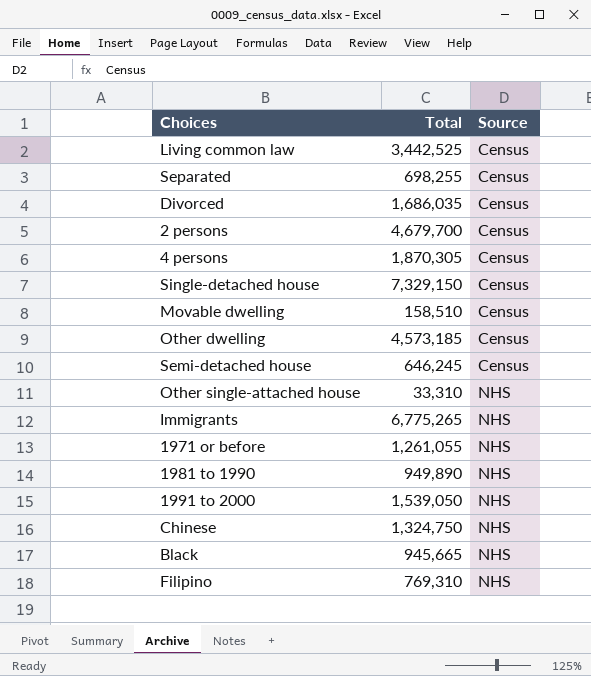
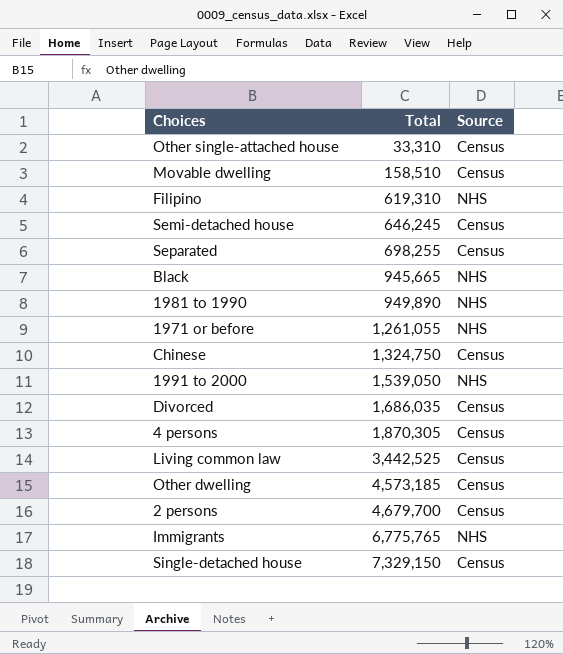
row order: Source ascending -> Total ascending
Other single-attached house | Source: NHS -> Census
Filipino | Total: 769,310 -> 619,310
Chinese | Source: NHS -> Census
Immigrants | Total: 6,775,265 -> 6,775,765

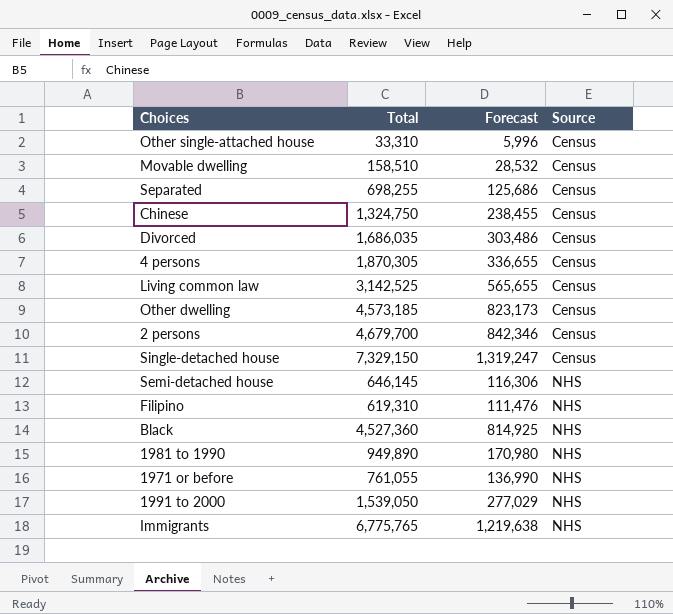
row order: Total ascending -> Source ascending
column Forecast | formula: none -> [Total] * 0.18
Living common law | Total: 3,442,525 -> 3,142,525
Semi-detached house | Total: 646,245 -> 646,145
Semi-detached house | Source: Census -> NHS
Black | Total: 945,665 -> 4,527,360
1971 or before | Total: 1,261,055 -> 761,055

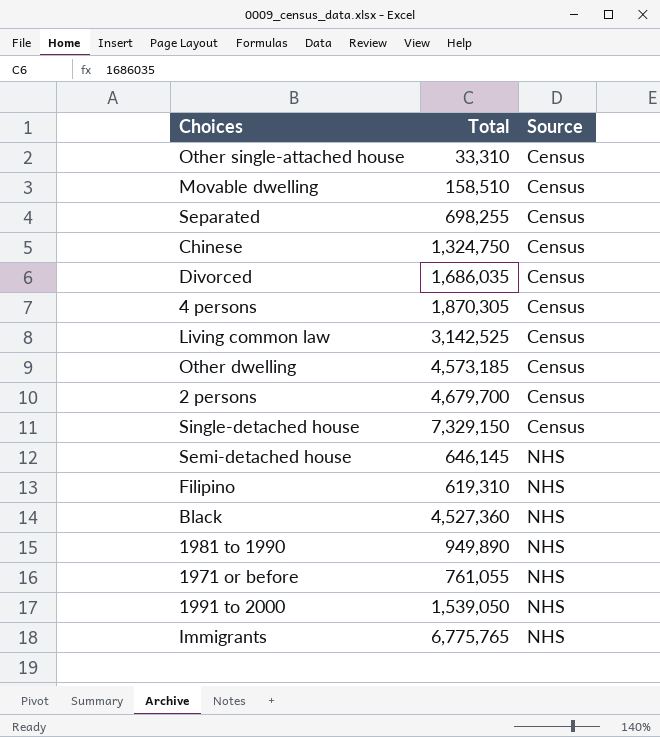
column Forecast | formula: [Total] * 0.18 -> none

